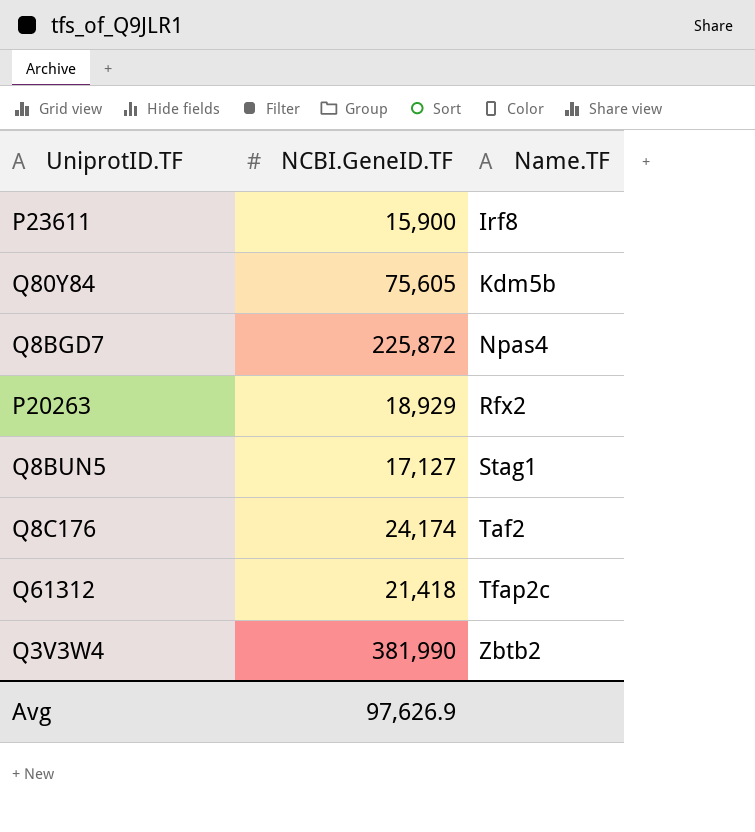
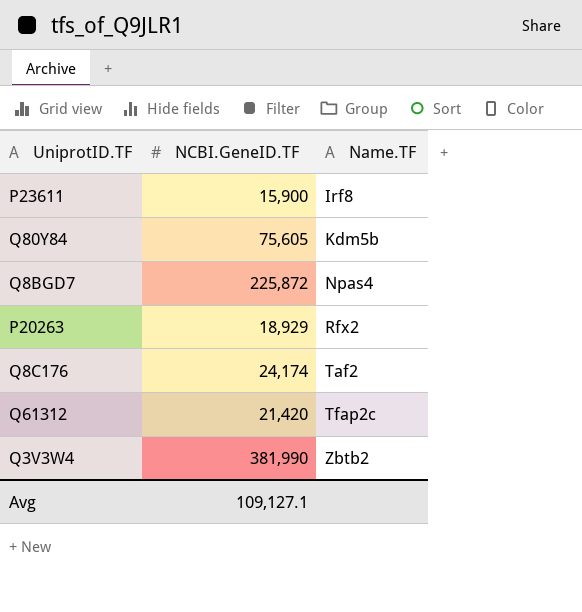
row Q8BUN5: 17,127 | Stag1 -> none
Q61312 | NCBI.GeneID.TF: 21,418 -> 21,420
Avg | NCBI.GeneID.TF: 97,626.9 -> 109,127.1

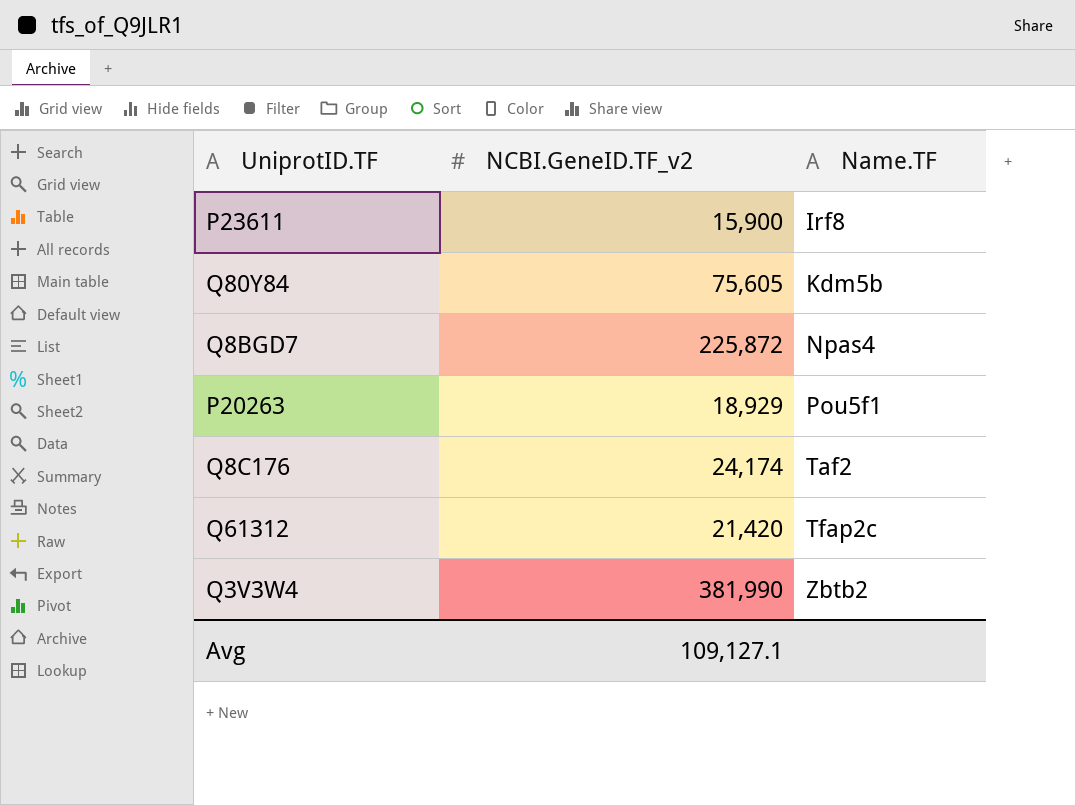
column name: NCBI.GeneID.TF -> NCBI.GeneID.TF_v2
P20263 | Name.TF: Rfx2 -> Pou5f1

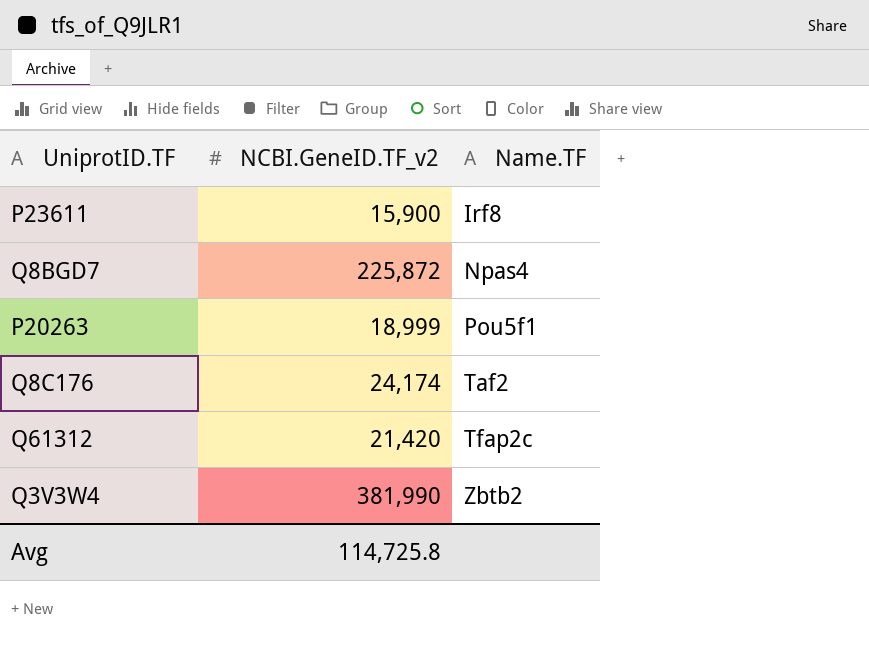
row Q80Y84: 75,605 | Kdm5b -> none
P20263 | NCBI.GeneID.TF_v2: 18,929 -> 18,999
Avg | NCBI.GeneID.TF_v2: 109,127.1 -> 114,725.8

